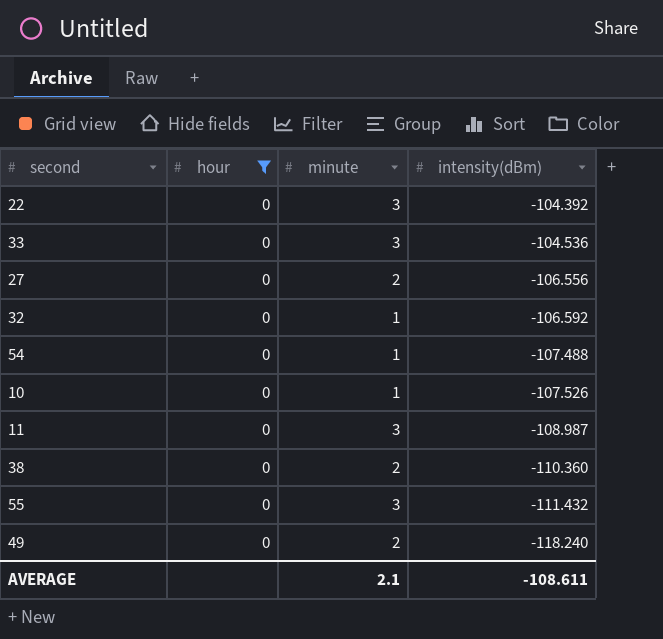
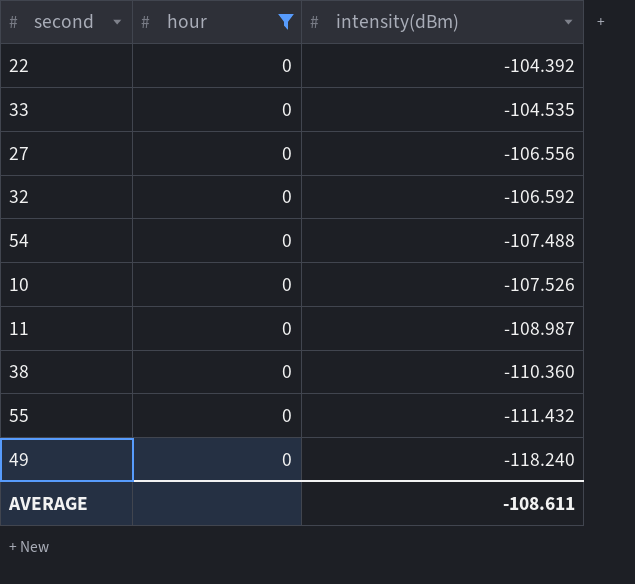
column minute | position: 3 -> none
33 | intensity(dBm): -104.536 -> -104.535

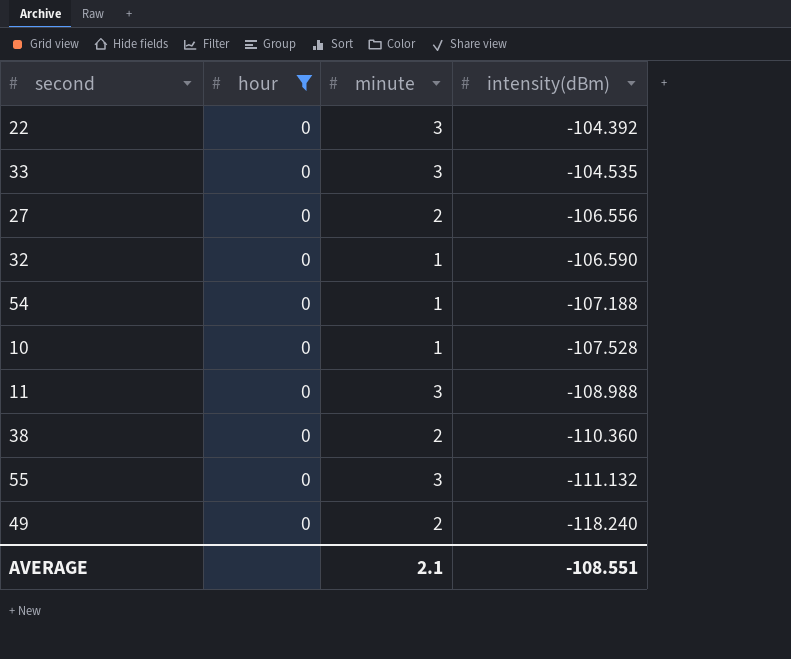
column minute | position: none -> 3
32 | intensity(dBm): -106.592 -> -106.590
54 | intensity(dBm): -107.488 -> -107.188
10 | intensity(dBm): -107.526 -> -107.528
11 | intensity(dBm): -108.987 -> -108.988
55 | intensity(dBm): -111.432 -> -111.132
AVERAGE | intensity(dBm): -108.611 -> -108.551

